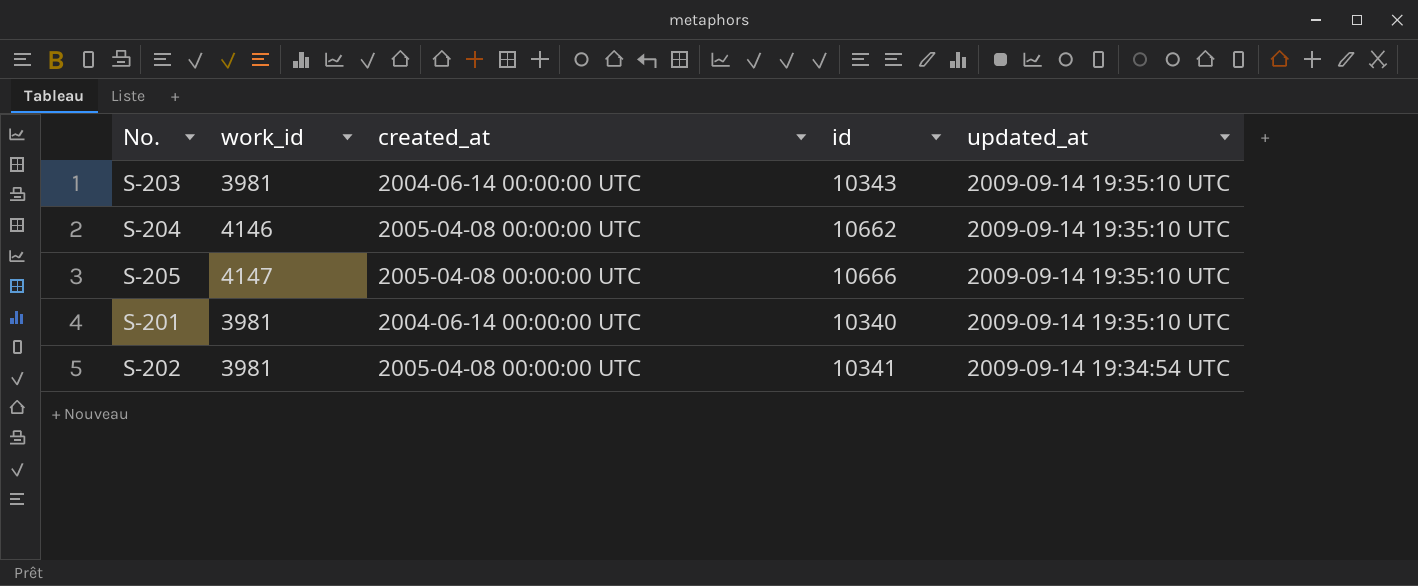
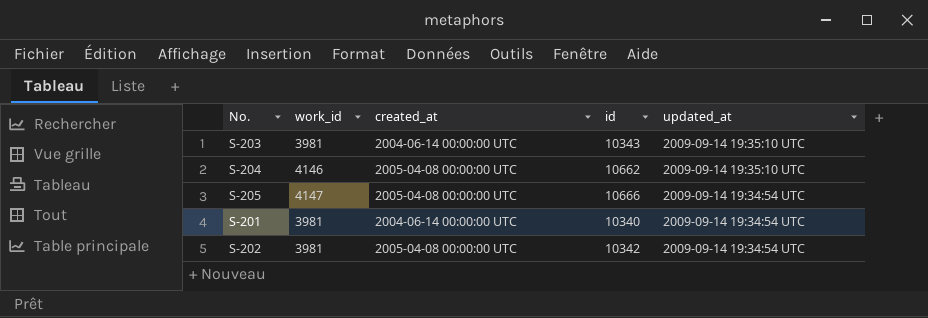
S-205 | updated_at: 2009-09-14 19:35:10 UTC -> 2009-09-14 19:34:54 UTC
S-201 | updated_at: 2009-09-14 19:35:10 UTC -> 2009-09-14 19:34:54 UTC
S-202 | id: 10341 -> 10342

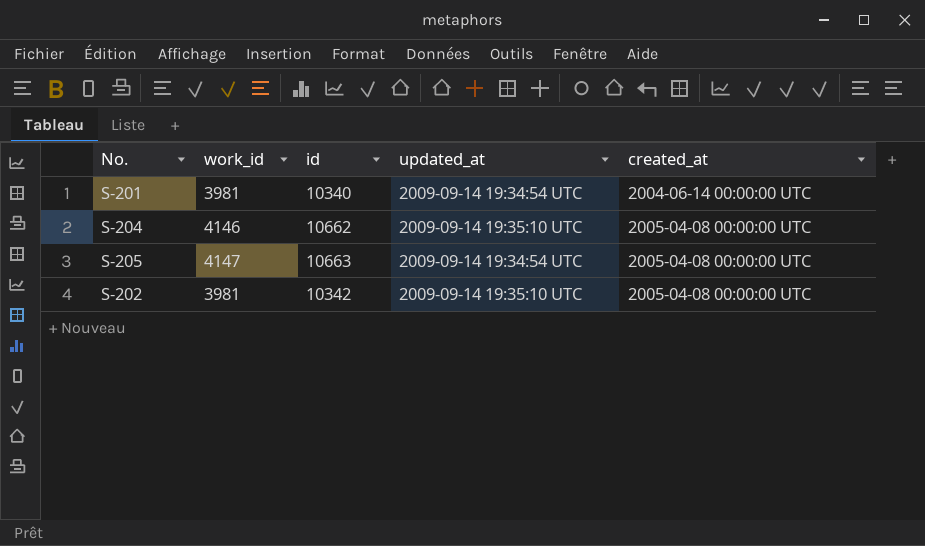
row order: updated_at descending -> created_at ascending
column created_at | position: 3 -> 5
row S-203: 3981 | 2004-06-14 00:00:00 UTC | 10343 | 2009-09-14 19:35:10 UTC -> none
S-205 | id: 10666 -> 10663
S-202 | updated_at: 2009-09-14 19:34:54 UTC -> 2009-09-14 19:35:10 UTC

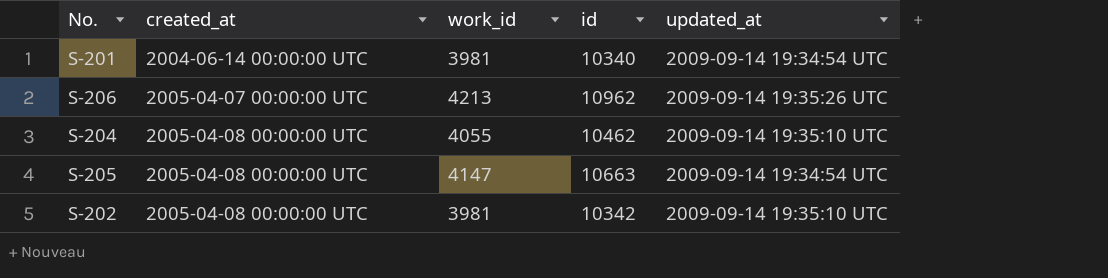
column created_at | position: 5 -> 2
row S-206: none -> 2005-04-07 00:00:00 UTC | 4213 | 10962 | 2009-09-14 19:35:26 UTC
S-204 | work_id: 4146 -> 4055
S-204 | id: 10662 -> 10462

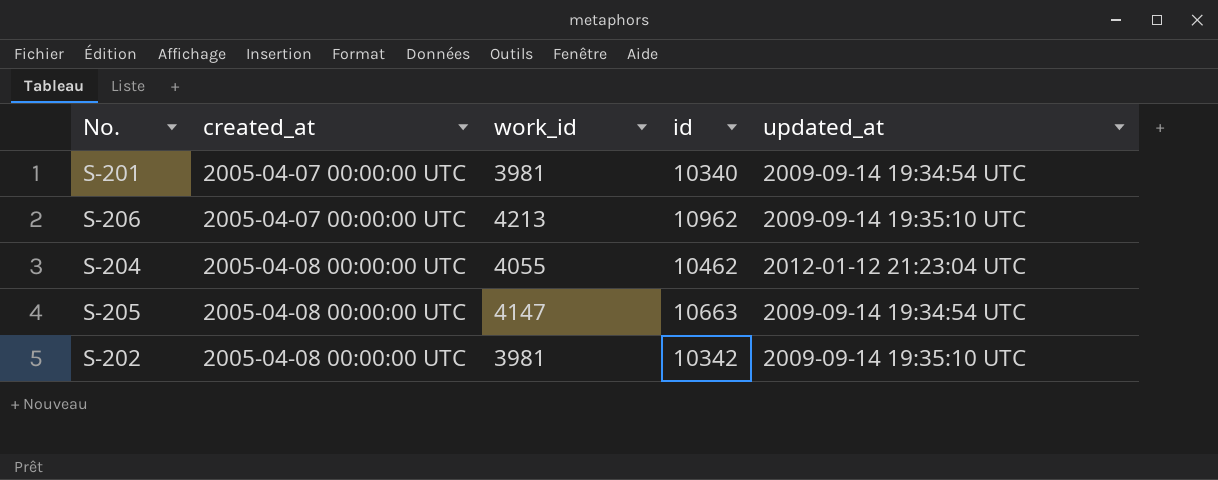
S-201 | created_at: 2004-06-14 00:00:00 UTC -> 2005-04-07 00:00:00 UTC
S-206 | updated_at: 2009-09-14 19:35:26 UTC -> 2009-09-14 19:35:10 UTC
S-204 | updated_at: 2009-09-14 19:35:10 UTC -> 2012-01-12 21:23:04 UTC

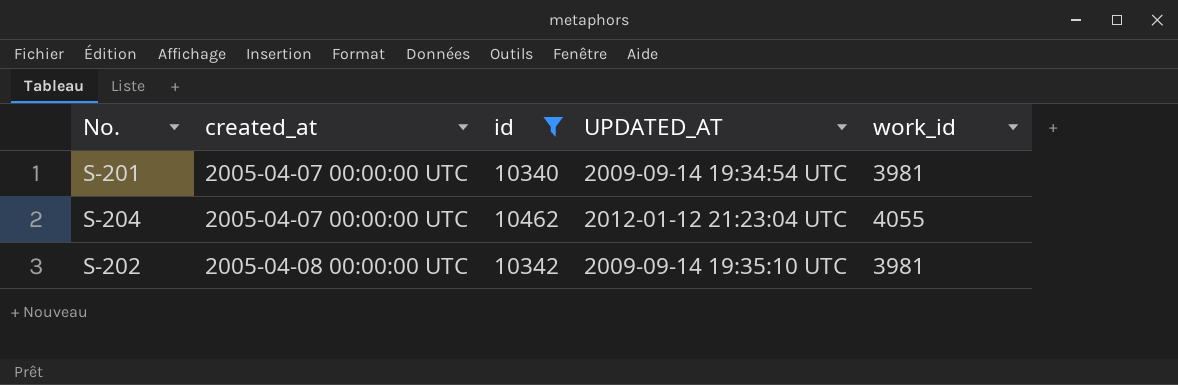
filter: none -> id <= 10462
column name: updated_at -> UPDATED_AT
column work_id | position: 3 -> 5
S-204 | created_at: 2005-04-08 00:00:00 UTC -> 2005-04-07 00:00:00 UTC

